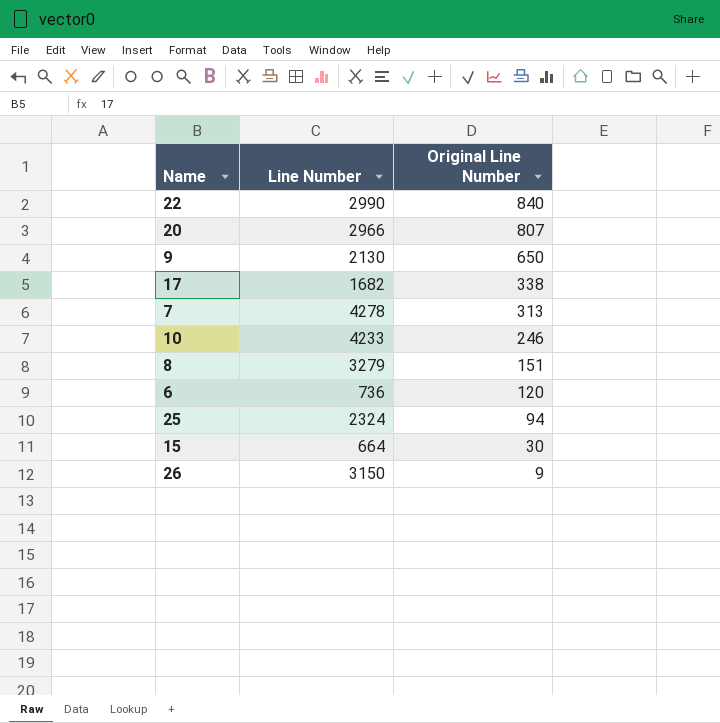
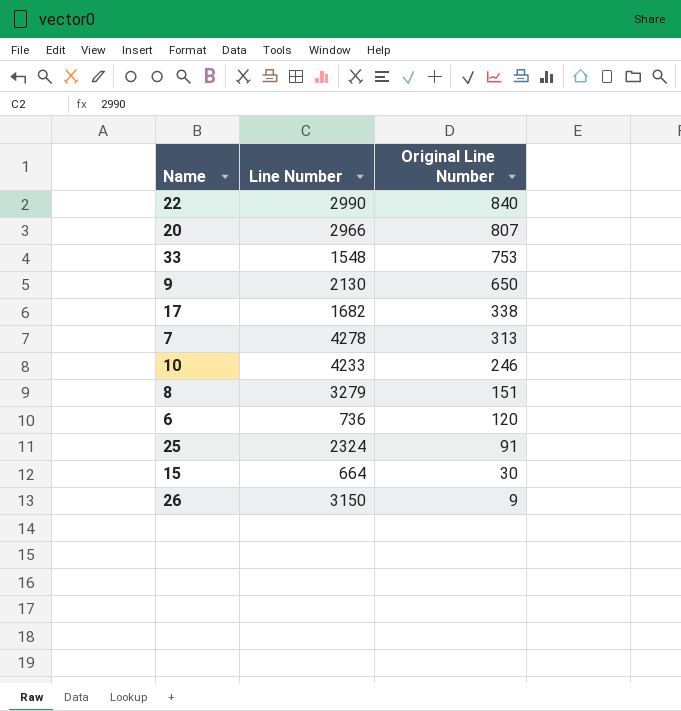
row 33: none -> 1548 | 753
25 | Original Line Number: 94 -> 91

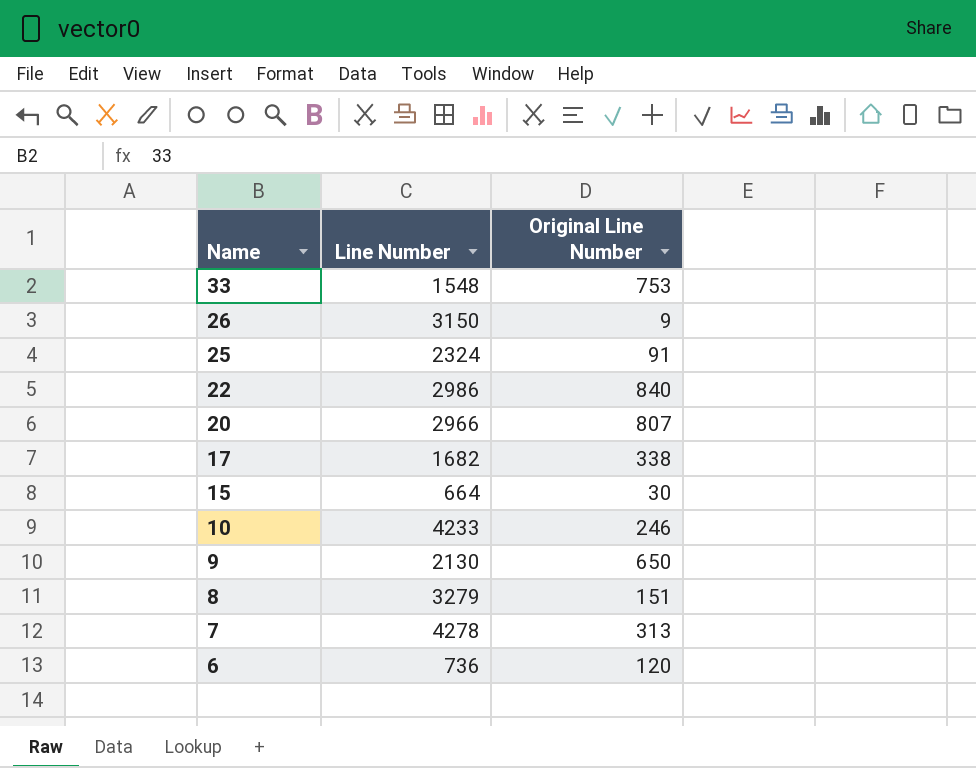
row order: Original Line Number descending -> Name descending
22 | Line Number: 2990 -> 2986

